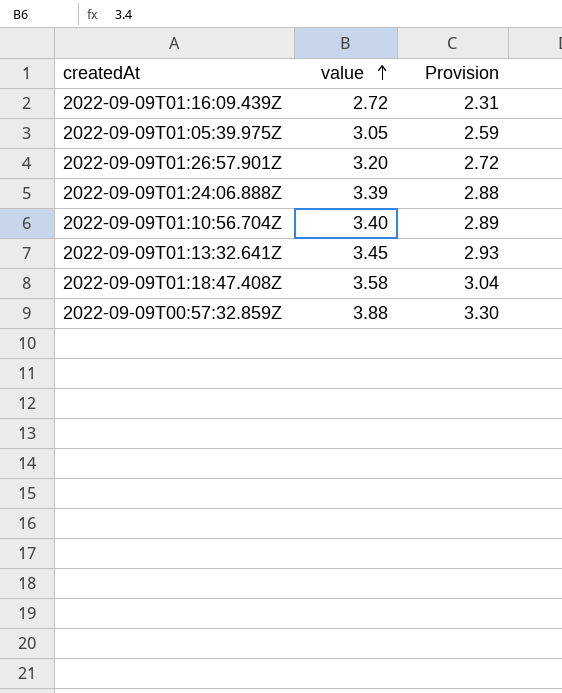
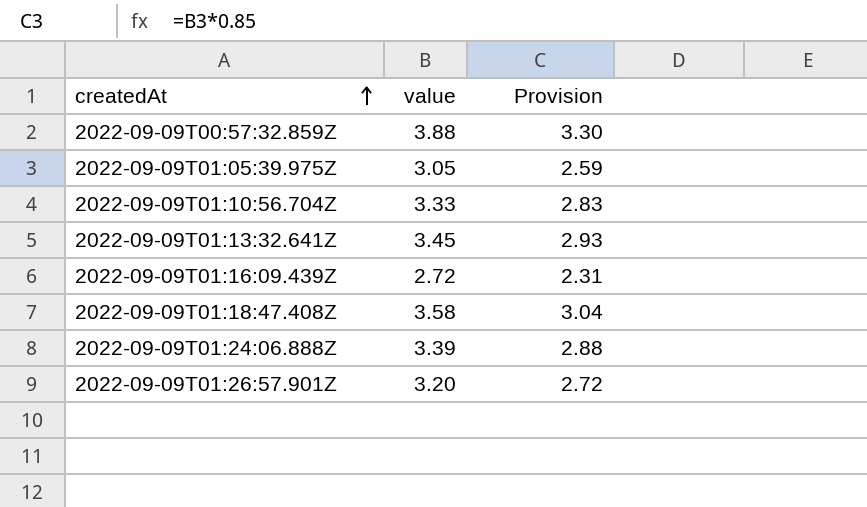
row order: value ascending -> createdAt ascending
2022-09-09T01:10:56.704Z | value: 3.40 -> 3.33
2022-09-09T01:10:56.704Z | Provision: 2.89 -> 2.83

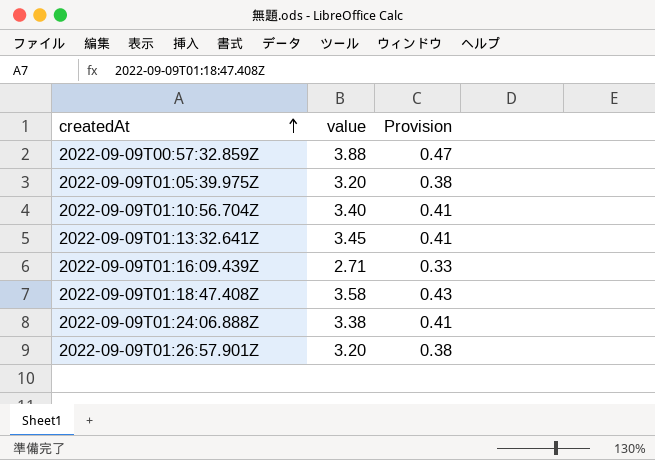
column Provision | formula: [value] * 0.85 -> [value] * 0.12
2022-09-09T01:05:39.975Z | value: 3.05 -> 3.20
2022-09-09T01:10:56.704Z | value: 3.33 -> 3.40
2022-09-09T01:16:09.439Z | value: 2.72 -> 2.71
2022-09-09T01:24:06.888Z | value: 3.39 -> 3.38

